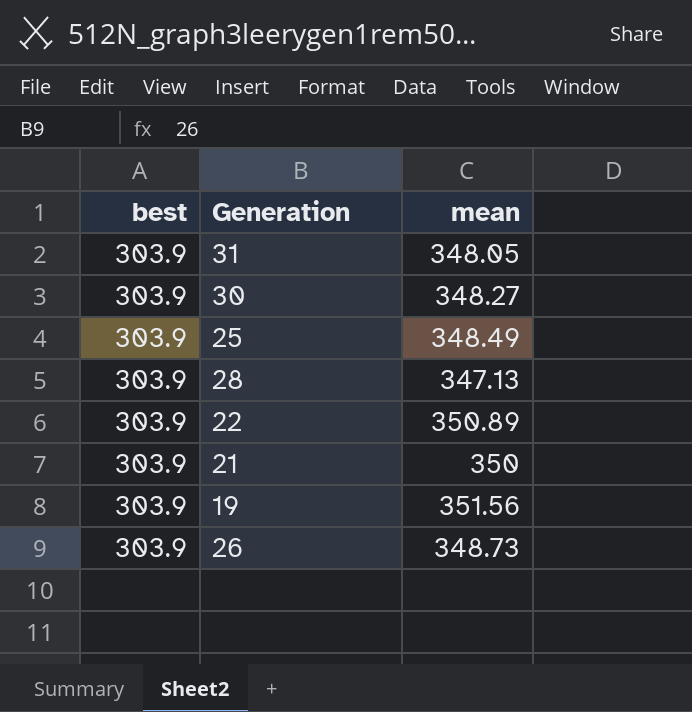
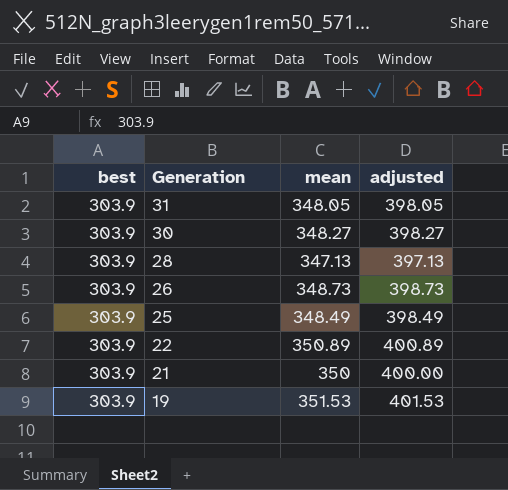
row order: none -> Generation descending
column adjusted | formula: none -> [mean] + 50
19 | mean: 351.56 -> 351.53

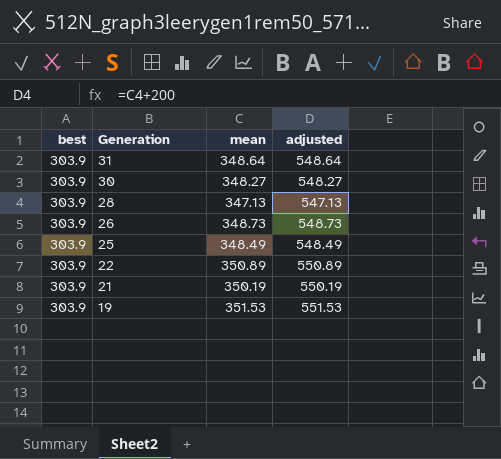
column adjusted | formula: [mean] + 50 -> [mean] + 200
31 | mean: 348.05 -> 348.64
21 | mean: 350 -> 350.19

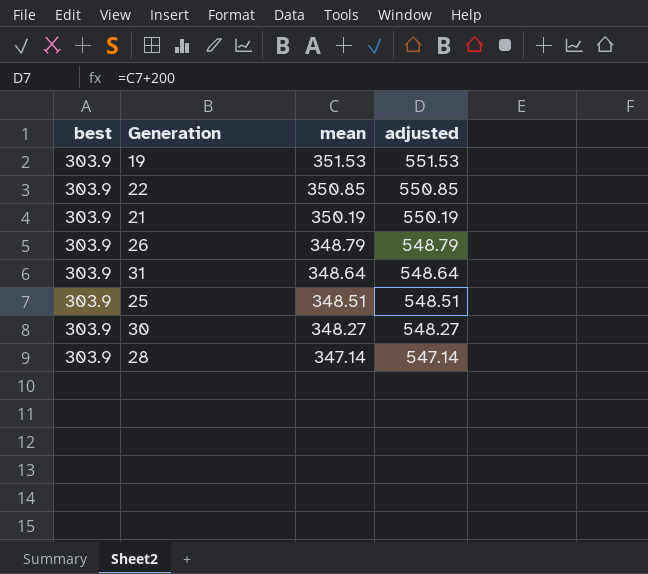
row order: Generation descending -> mean descending
22 | mean: 350.89 -> 350.85
22 | adjusted: 550.89 -> 550.85
26 | mean: 348.73 -> 348.79
26 | adjusted: 548.73 -> 548.79
25 | mean: 348.49 -> 348.51
25 | adjusted: 548.49 -> 548.51
28 | mean: 347.13 -> 347.14
28 | adjusted: 547.13 -> 547.14

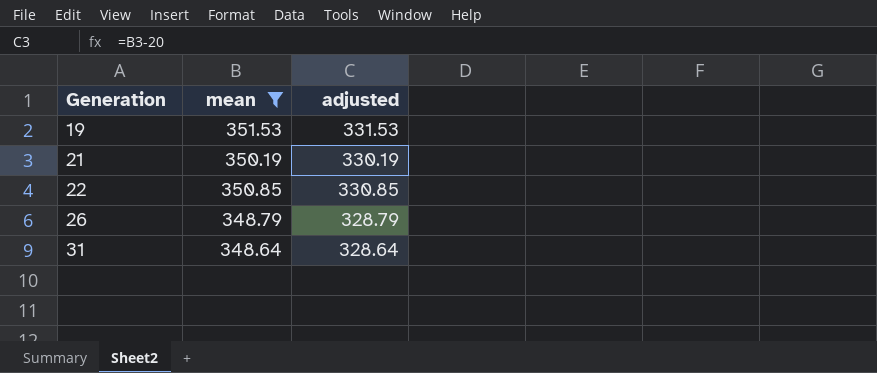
filter: none -> mean >= 348.64
row order: mean descending -> Generation ascending
column best | position: 1 -> none
column adjusted | formula: [mean] + 200 -> [mean] - 20

